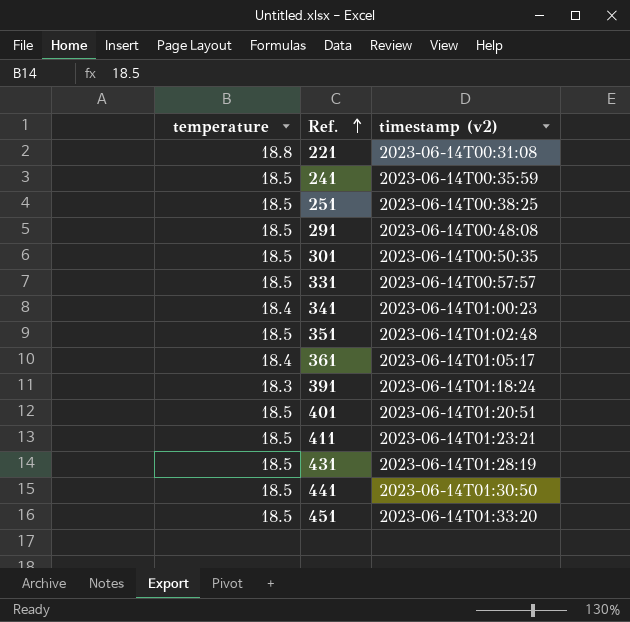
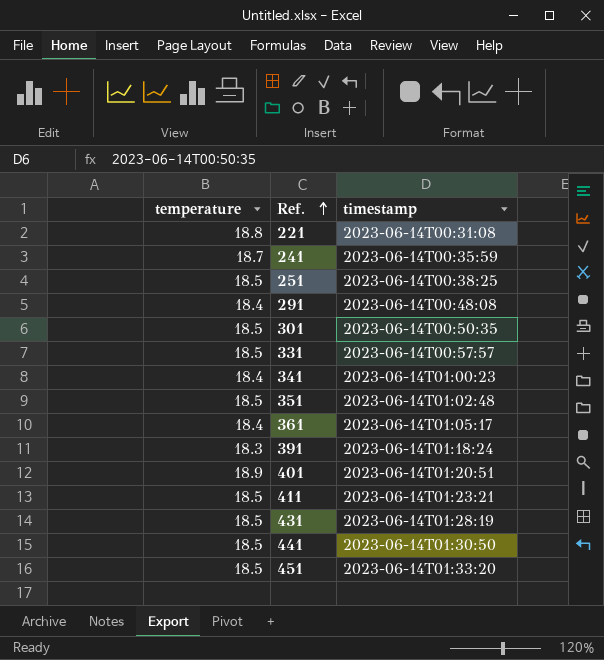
column name: timestamp (v2) -> timestamp
241 | temperature: 18.5 -> 18.7
291 | temperature: 18.5 -> 18.4
401 | temperature: 18.5 -> 18.9

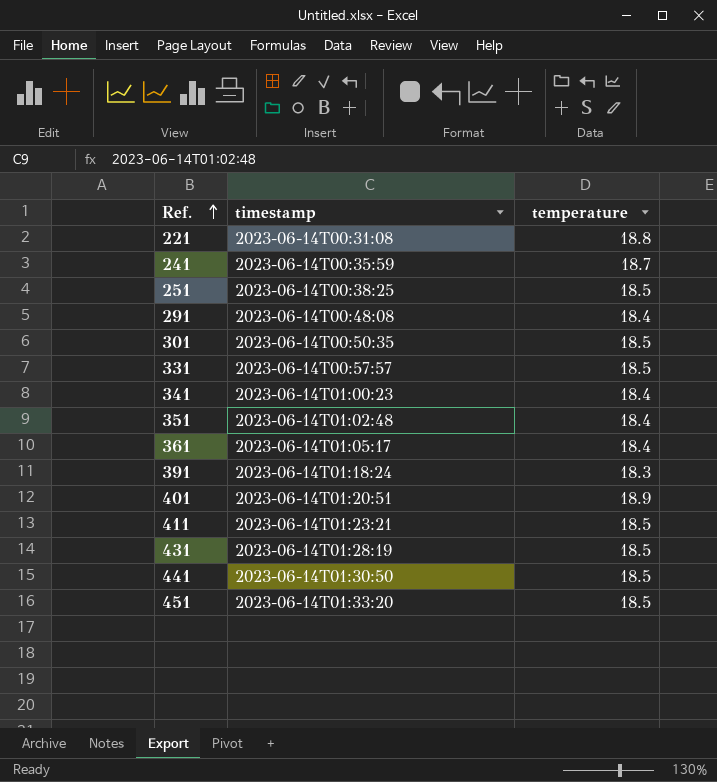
column temperature | position: 1 -> 3
351 | temperature: 18.5 -> 18.4

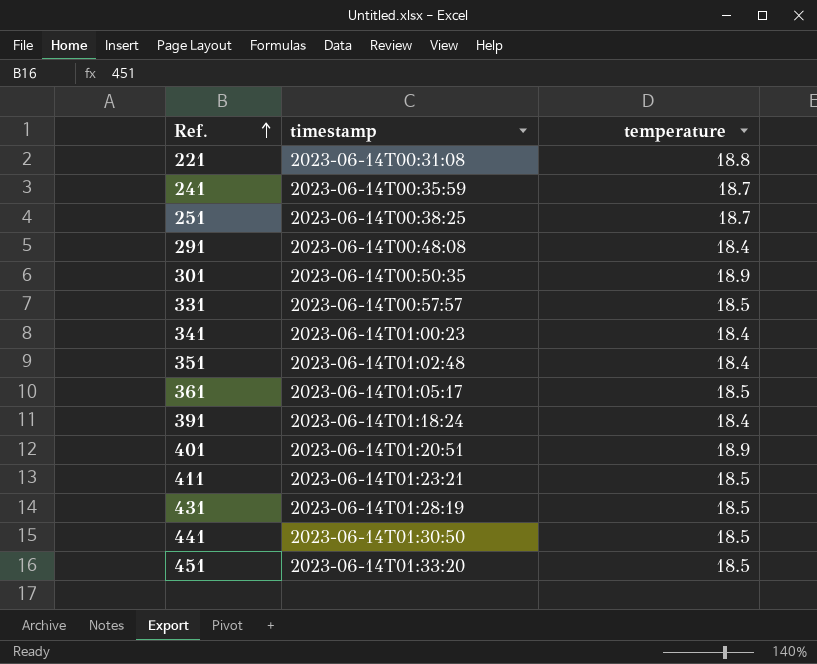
251 | temperature: 18.5 -> 18.7
301 | temperature: 18.5 -> 18.9
361 | temperature: 18.4 -> 18.5
391 | temperature: 18.3 -> 18.4

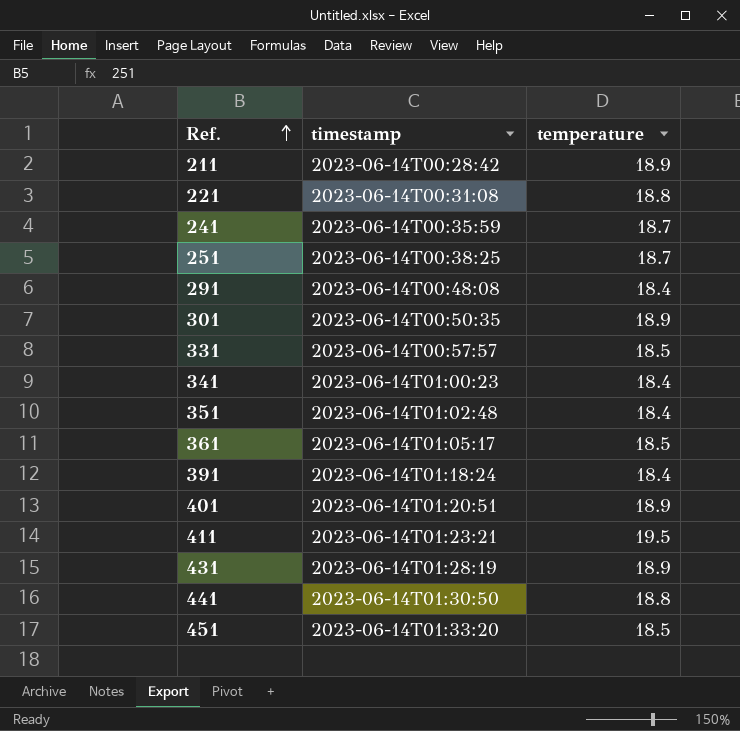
row 211: none -> 2023-06-14T00:28:42 | 18.9
411 | temperature: 18.5 -> 19.5
431 | temperature: 18.5 -> 18.9
441 | temperature: 18.5 -> 18.8

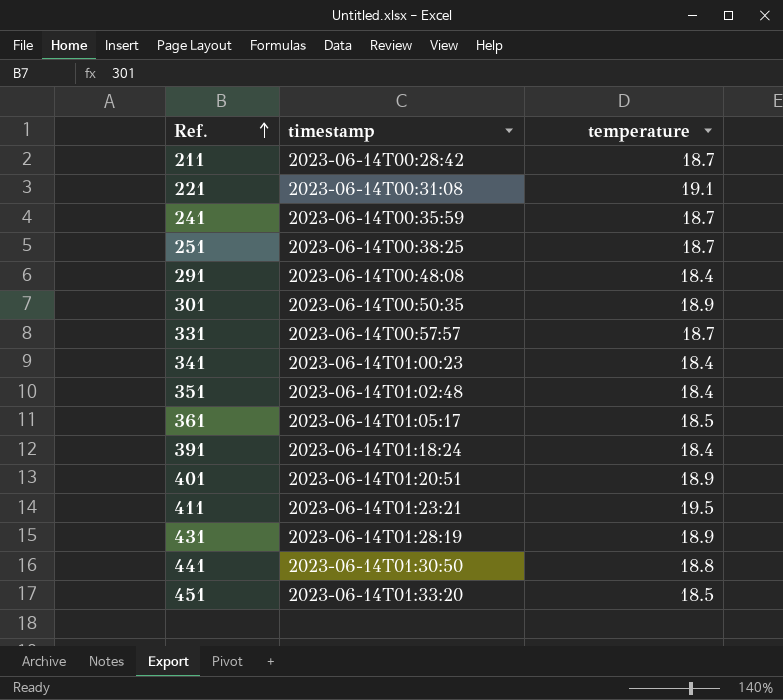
211 | temperature: 18.9 -> 18.7
221 | temperature: 18.8 -> 19.1
331 | temperature: 18.5 -> 18.7

